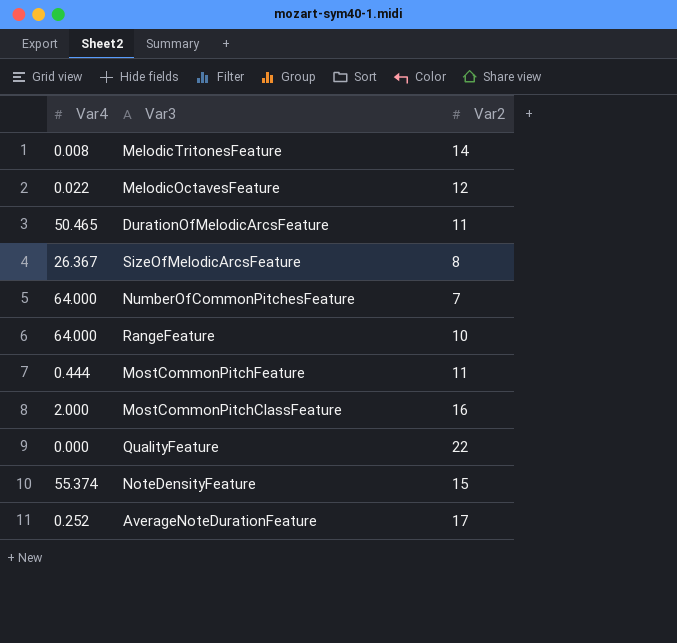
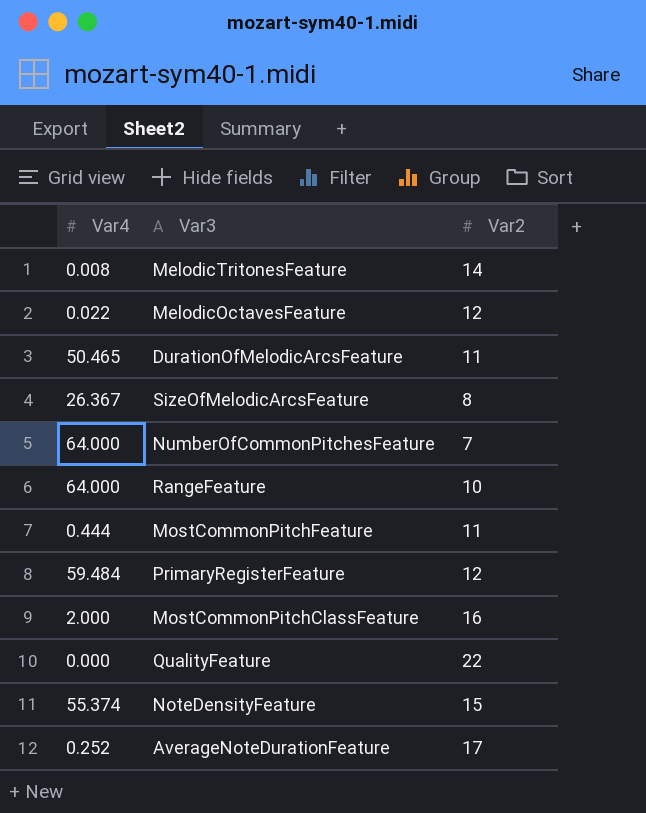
row PrimaryRegisterFeature: none -> 59.484 | 12

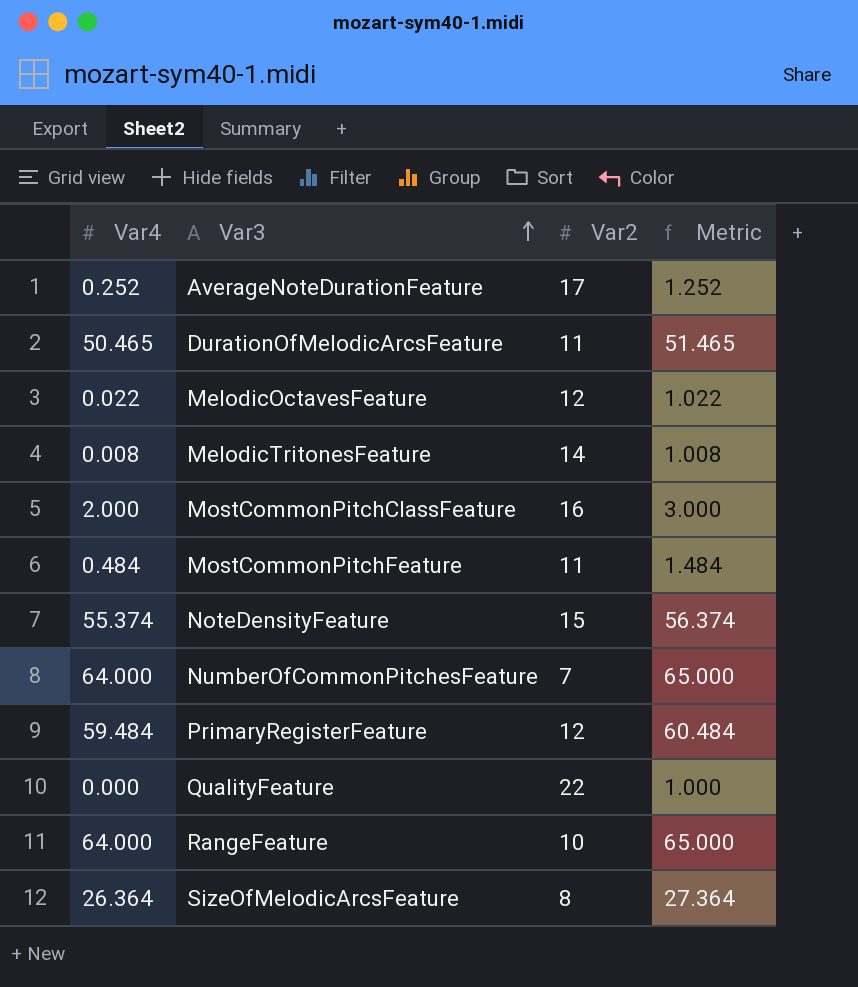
row order: none -> Var3 ascending
column Metric | formula: none -> [Var4] + 1
MostCommonPitchFeature | Var4: 0.444 -> 0.484
SizeOfMelodicArcsFeature | Var4: 26.367 -> 26.364

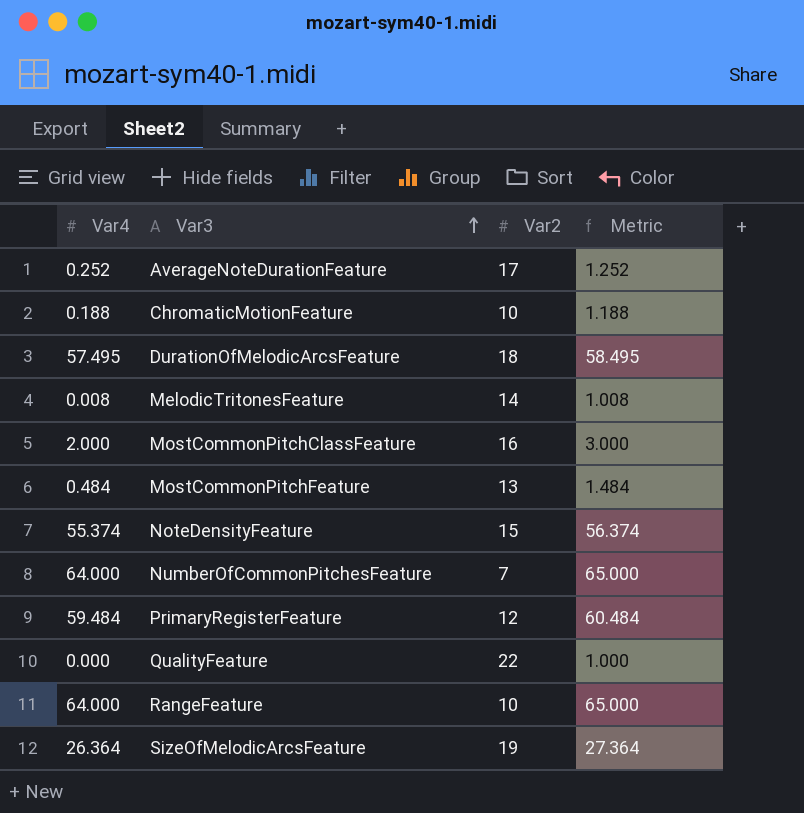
row MelodicOctavesFeature: 0.022 | 12 | 1.022 -> none
row ChromaticMotionFeature: none -> 0.188 | 10 | 1.188
DurationOfMelodicArcsFeature | Var4: 50.465 -> 57.495
DurationOfMelodicArcsFeature | Var2: 11 -> 18
DurationOfMelodicArcsFeature | Metric: 51.465 -> 58.495
MostCommonPitchFeature | Var2: 11 -> 13
SizeOfMelodicArcsFeature | Var2: 8 -> 19

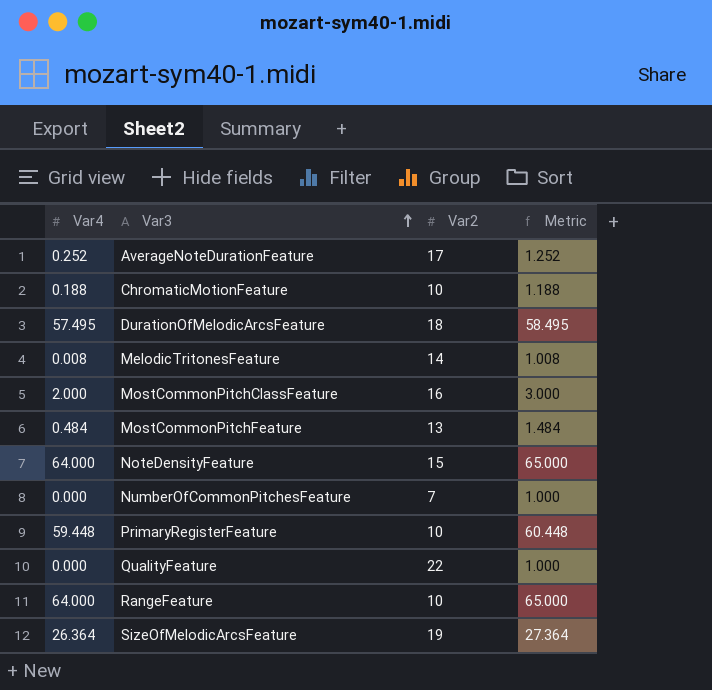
NoteDensityFeature | Var4: 55.374 -> 64.000
NoteDensityFeature | Metric: 56.374 -> 65.000
NumberOfCommonPitchesFeature | Var4: 64.000 -> 0.000
NumberOfCommonPitchesFeature | Metric: 65.000 -> 1.000
PrimaryRegisterFeature | Var4: 59.484 -> 59.448
PrimaryRegisterFeature | Var2: 12 -> 10
PrimaryRegisterFeature | Metric: 60.484 -> 60.448

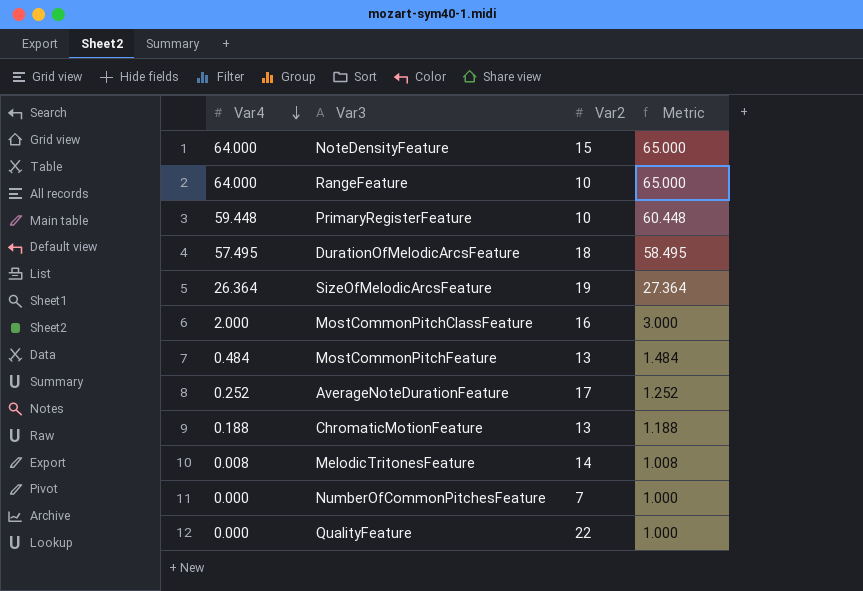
row order: Var3 ascending -> Var4 descending
ChromaticMotionFeature | Var2: 10 -> 13

